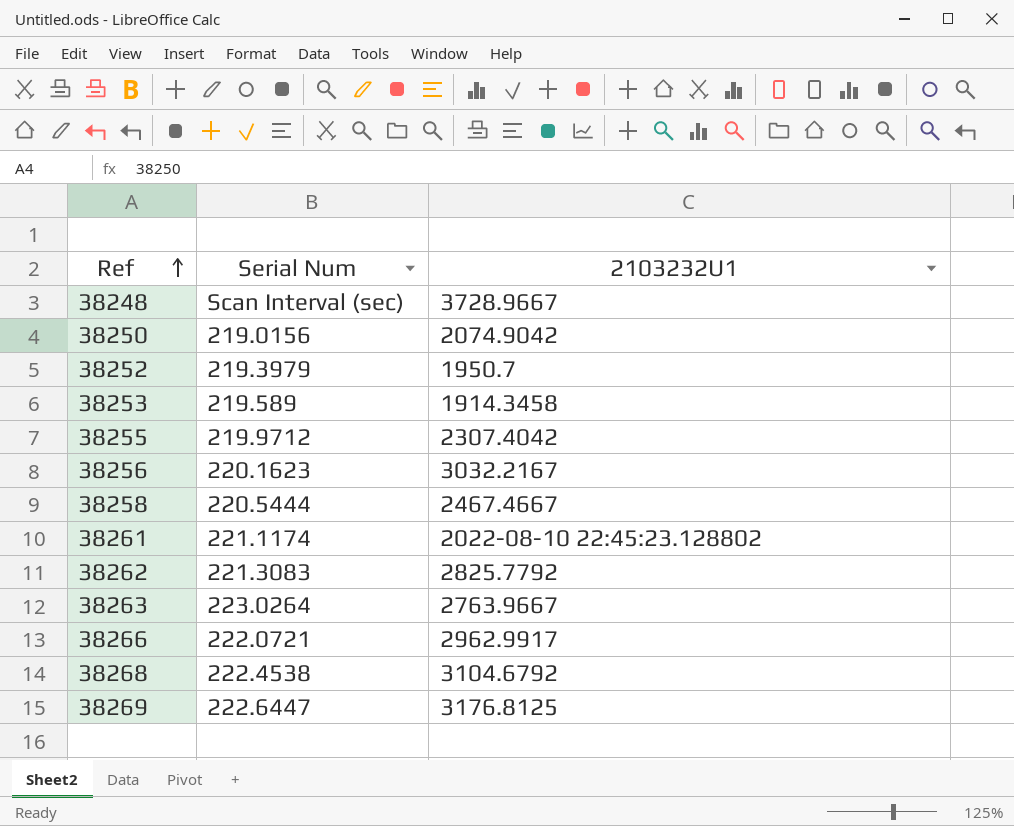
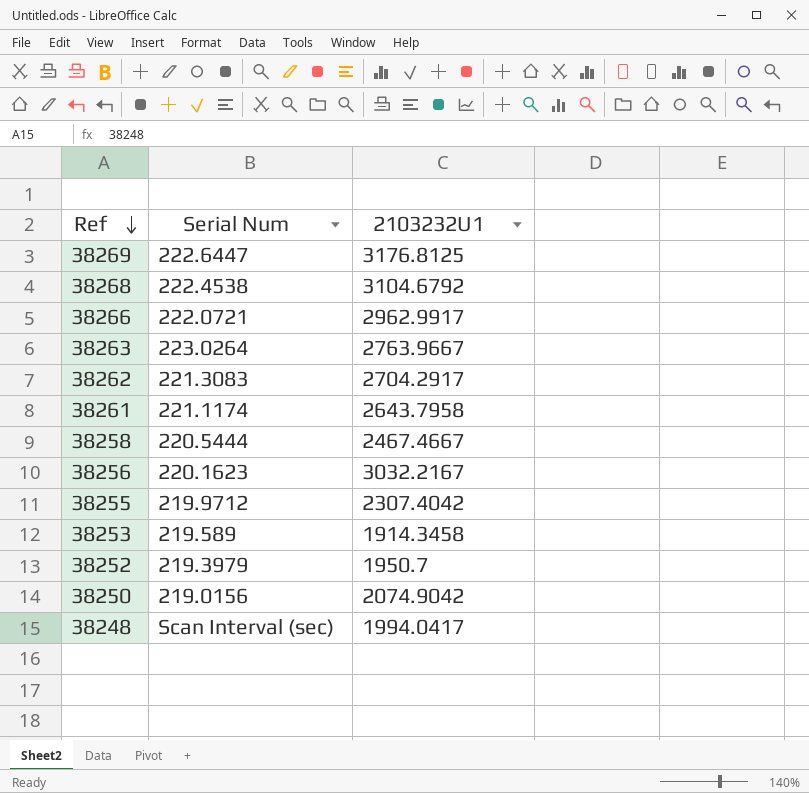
row order: Ref ascending -> Ref descending
38262 | 2103232U1: 2825.7792 -> 2704.2917
38261 | 2103232U1: 2022-08-10 22:45:23.128802 -> 2643.7958
38248 | 2103232U1: 3728.9667 -> 1994.0417

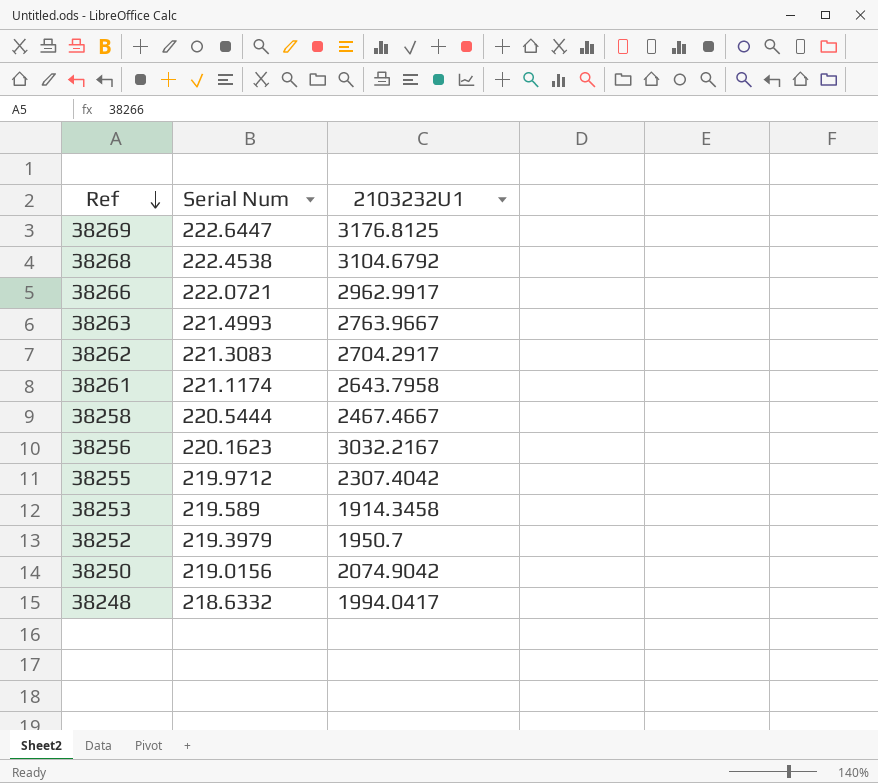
38263 | Serial Num: 223.0264 -> 221.4993
38248 | Serial Num: Scan Interval (sec) -> 218.6332

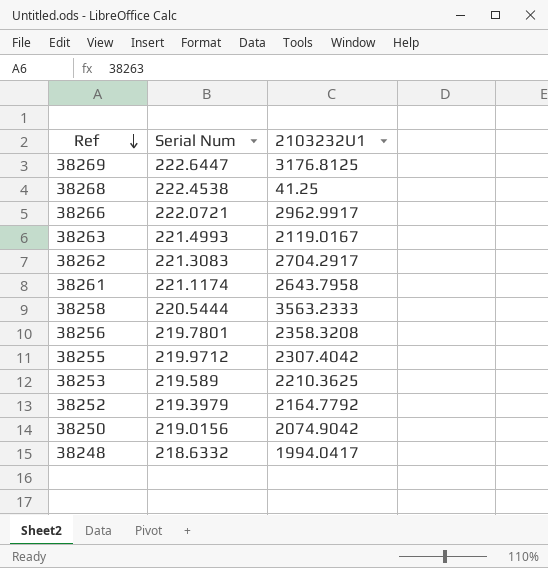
38268 | 2103232U1: 3104.6792 -> 41.25
38263 | 2103232U1: 2763.9667 -> 2119.0167
38258 | 2103232U1: 2467.4667 -> 3563.2333
38256 | Serial Num: 220.1623 -> 219.7801
38256 | 2103232U1: 3032.2167 -> 2358.3208
38253 | 2103232U1: 1914.3458 -> 2210.3625
38252 | 2103232U1: 1950.7 -> 2164.7792

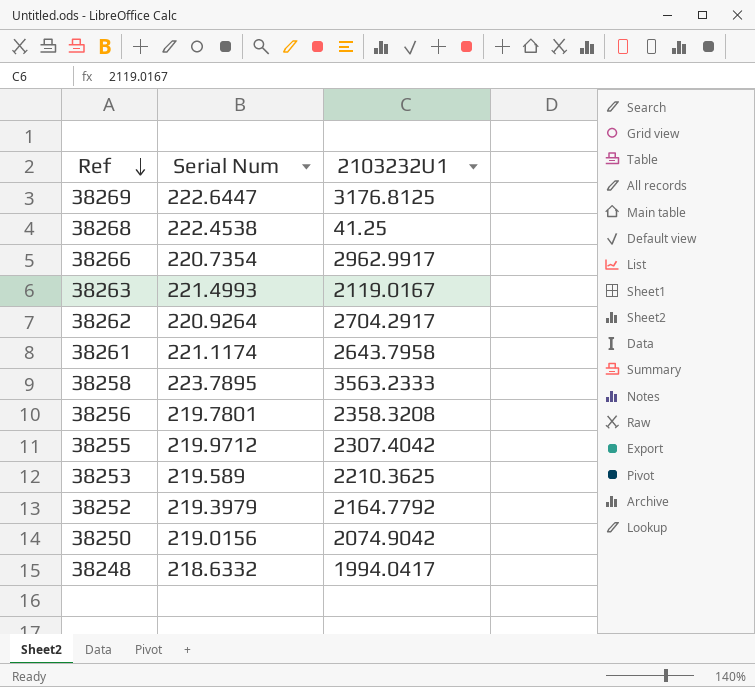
38266 | Serial Num: 222.0721 -> 220.7354
38262 | Serial Num: 221.3083 -> 220.9264
38258 | Serial Num: 220.5444 -> 223.7895

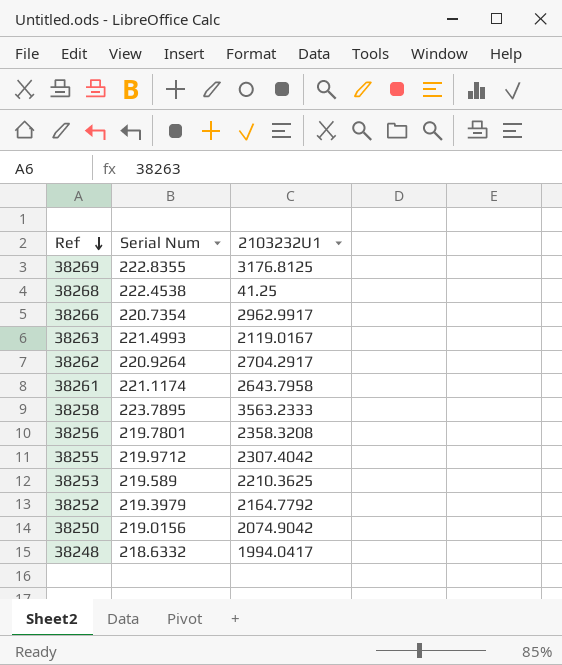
38269 | Serial Num: 222.6447 -> 222.8355

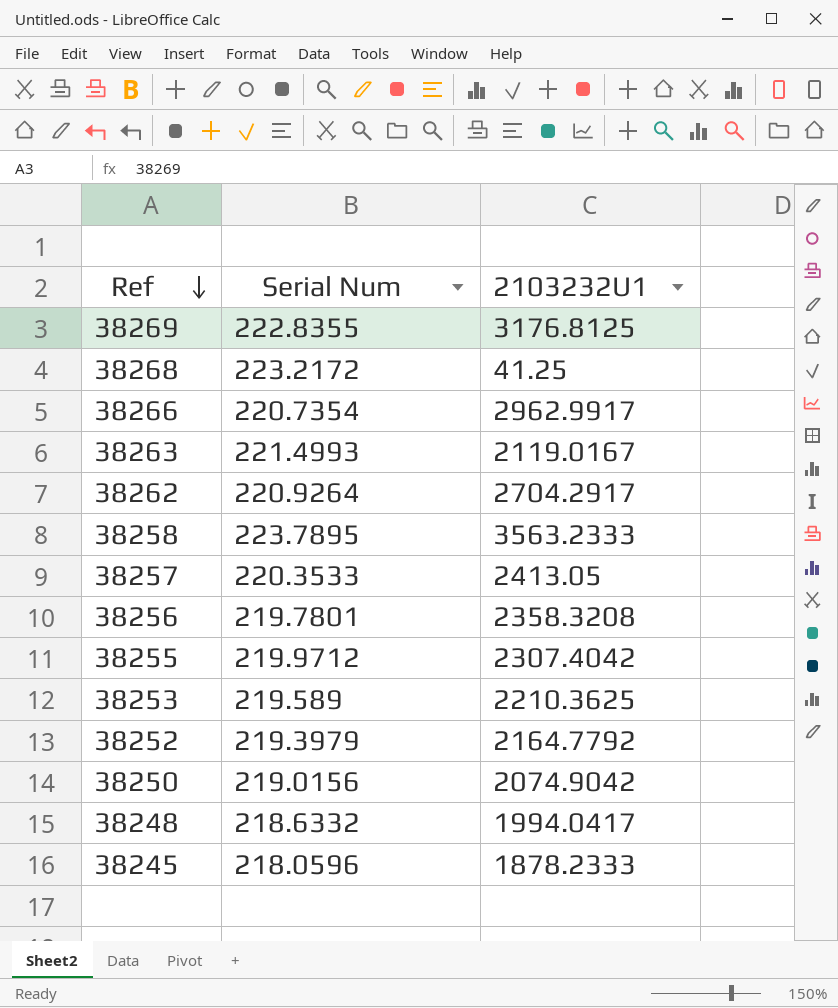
row 38261: 221.1174 | 2643.7958 -> none
38268 | Serial Num: 222.4538 -> 223.2172
row 38257: none -> 220.3533 | 2413.05
row 38245: none -> 218.0596 | 1878.2333

